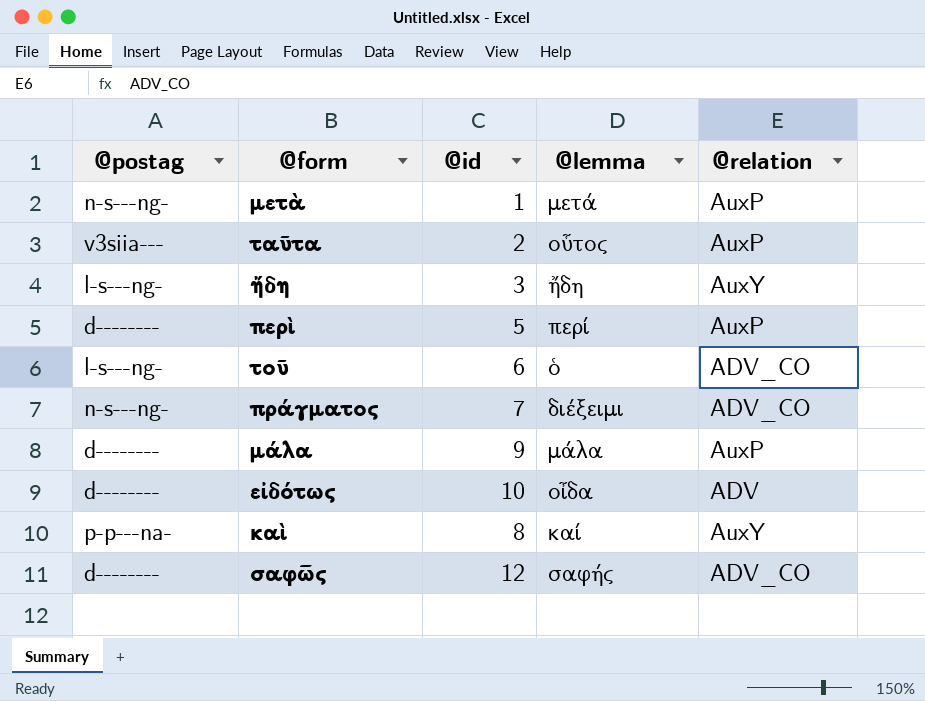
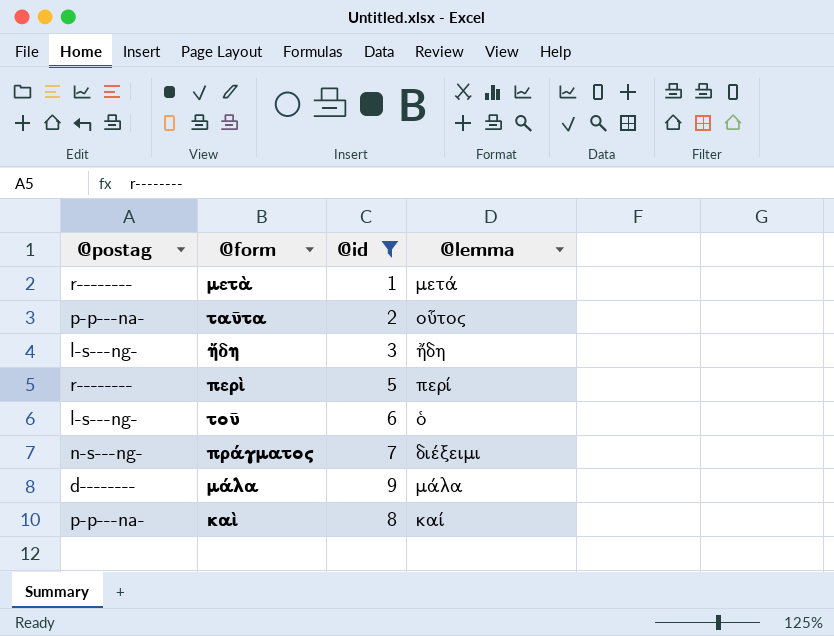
filter: none -> @id <= 9
column @relation | position: 5 -> none
μετὰ | @postag: n-s---ng- -> r--------
ταῦτα | @postag: v3siia--- -> p-p---na-
περὶ | @postag: d-------- -> r--------

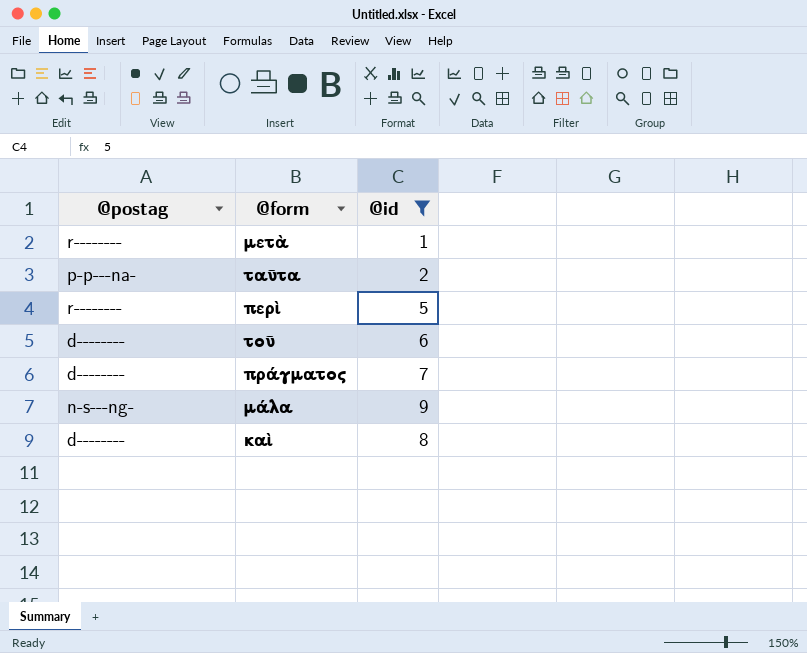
column @lemma | position: 4 -> none
row ἤδη: l-s---ng- | 3 | ἤδη -> none
τοῦ | @postag: l-s---ng- -> d--------
πράγματος | @postag: n-s---ng- -> d--------
μάλα | @postag: d-------- -> n-s---ng-
καὶ | @postag: p-p---na- -> d--------

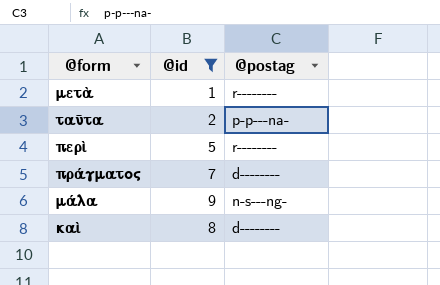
column @postag | position: 1 -> 3
row τοῦ: d-------- | 6 -> none

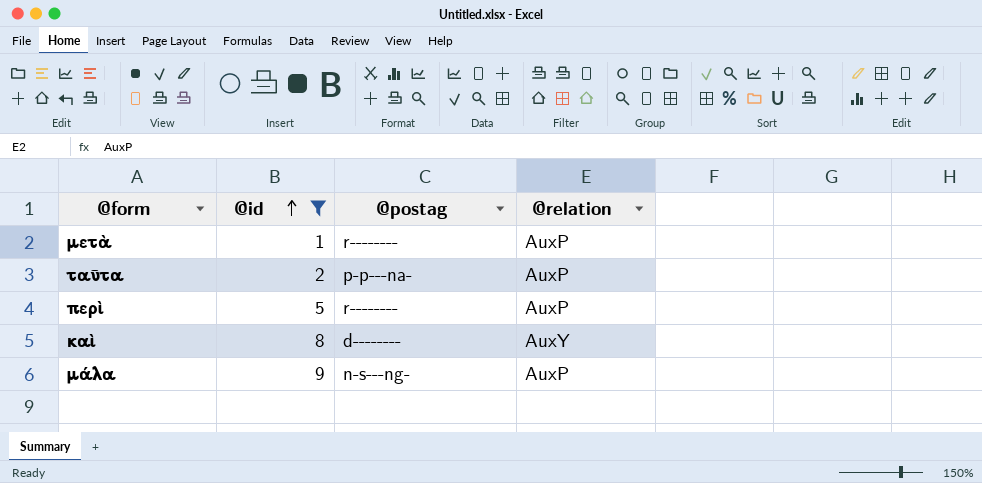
row order: none -> @id ascending
column @relation | position: none -> 4
row πράγματος: 7 | d-------- -> none

